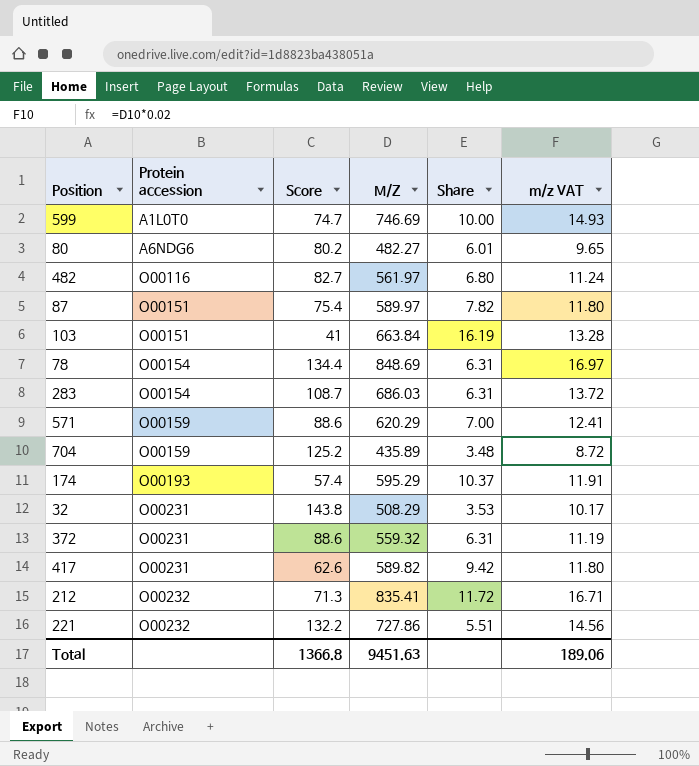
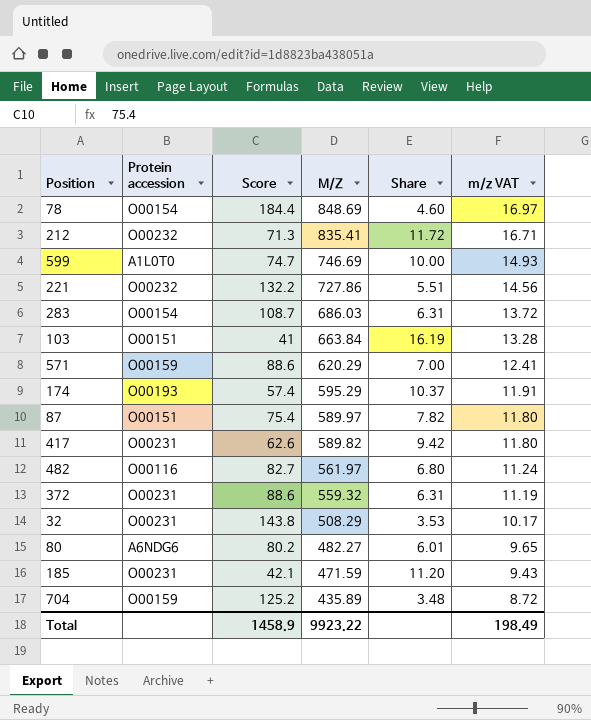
row order: Protein accession ascending -> M/Z descending
78 | Score: 134.4 -> 184.4
78 | Share: 6.31 -> 4.60
row 185: none -> O00231 | 42.1 | 471.59 | 11.20 | 9.43
Total | Score: 1366.8 -> 1458.9
Total | M/Z: 9451.63 -> 9923.22
Total | m/z VAT: 189.06 -> 198.49

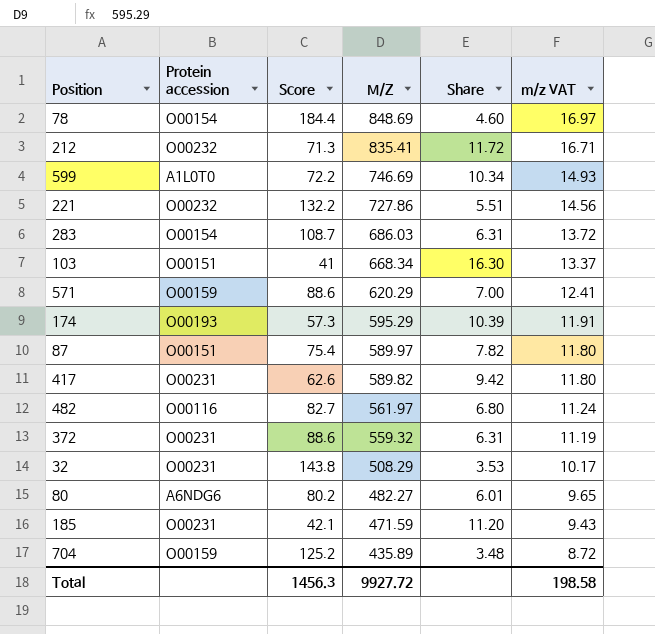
599 | Score: 74.7 -> 72.2
599 | Share: 10.00 -> 10.34
103 | M/Z: 663.84 -> 668.34
103 | Share: 16.19 -> 16.30
103 | m/z VAT: 13.28 -> 13.37
174 | Score: 57.4 -> 57.3
174 | Share: 10.37 -> 10.39
Total | Score: 1458.9 -> 1456.3
Total | M/Z: 9923.22 -> 9927.72
Total | m/z VAT: 198.49 -> 198.58

